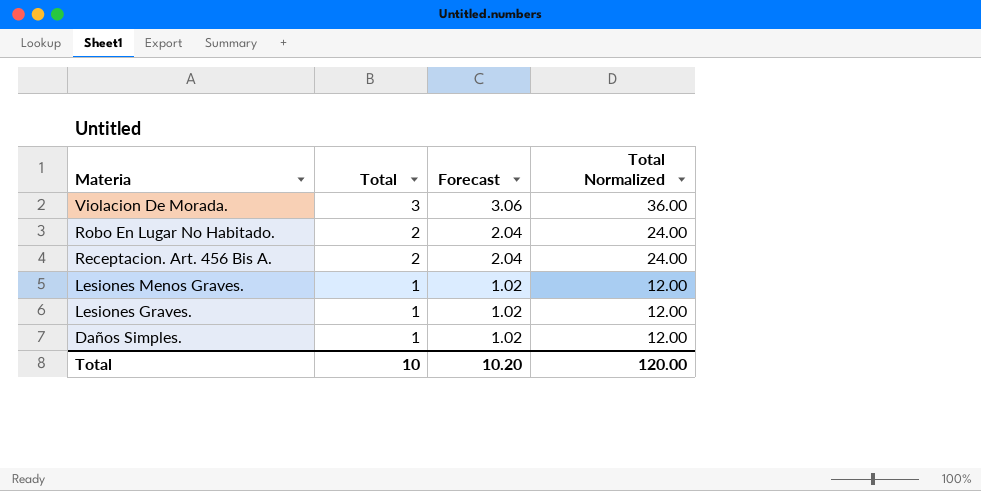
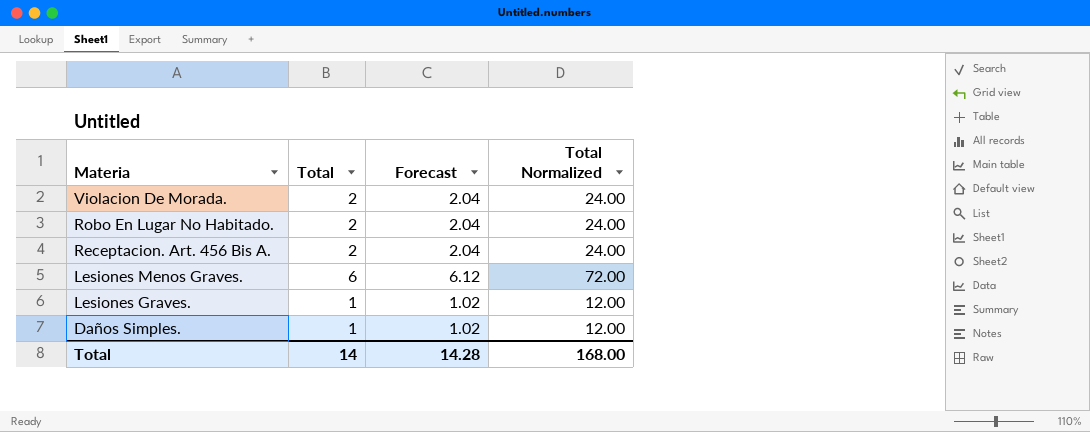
Violacion De Morada. | Total: 3 -> 2
Violacion De Morada. | Forecast: 3.06 -> 2.04
Violacion De Morada. | Total Normalized: 36.00 -> 24.00
Lesiones Menos Graves. | Total: 1 -> 6
Lesiones Menos Graves. | Forecast: 1.02 -> 6.12
Lesiones Menos Graves. | Total Normalized: 12.00 -> 72.00
Total | Total: 10 -> 14
Total | Forecast: 10.20 -> 14.28
Total | Total Normalized: 120.00 -> 168.00

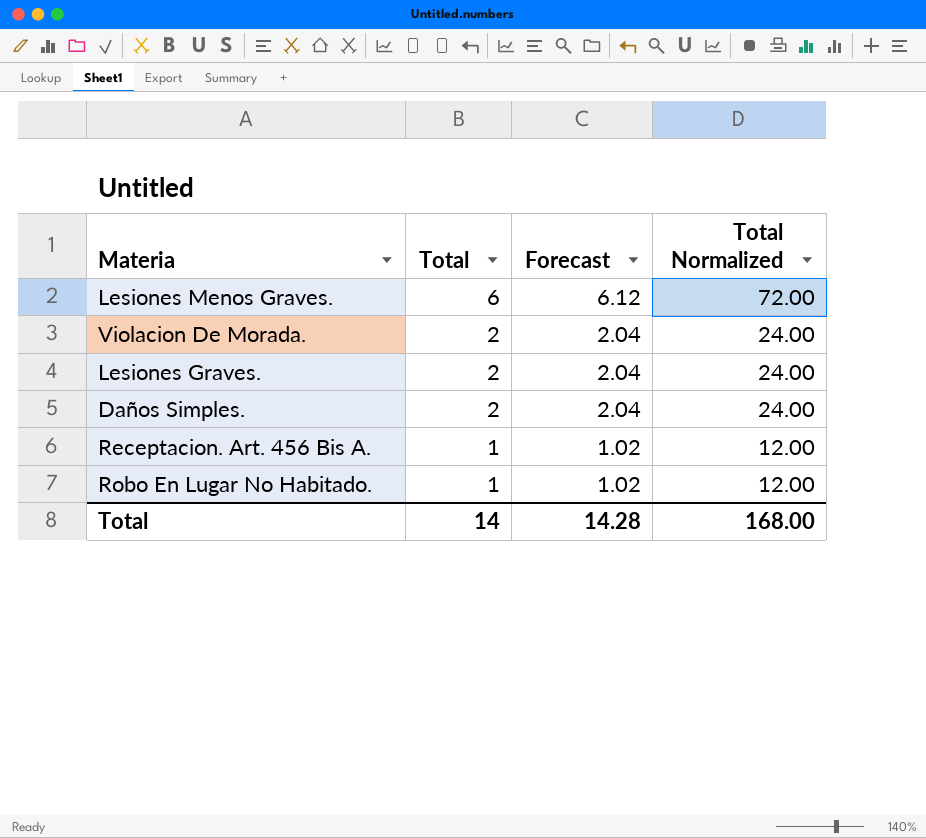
row order: Materia descending -> Total descending
Lesiones Graves. | Total: 1 -> 2
Lesiones Graves. | Forecast: 1.02 -> 2.04
Lesiones Graves. | Total Normalized: 12.00 -> 24.00
Daños Simples. | Total: 1 -> 2
Daños Simples. | Forecast: 1.02 -> 2.04
Daños Simples. | Total Normalized: 12.00 -> 24.00
Receptacion. Art. 456 Bis A. | Total: 2 -> 1
Receptacion. Art. 456 Bis A. | Forecast: 2.04 -> 1.02
Receptacion. Art. 456 Bis A. | Total Normalized: 24.00 -> 12.00
Robo En Lugar No Habitado. | Total: 2 -> 1
Robo En Lugar No Habitado. | Forecast: 2.04 -> 1.02
Robo En Lugar No Habitado. | Total Normalized: 24.00 -> 12.00

